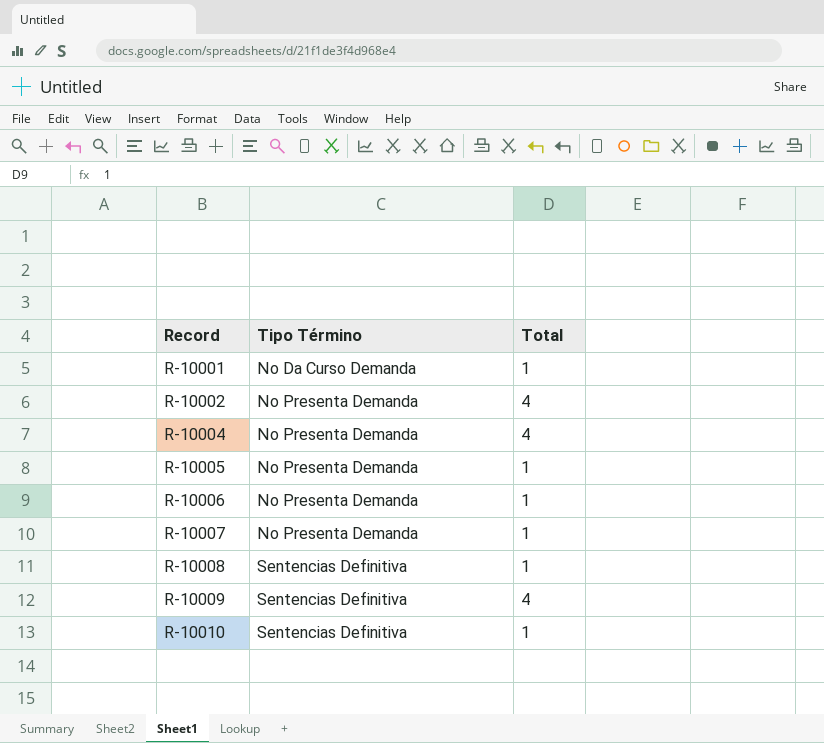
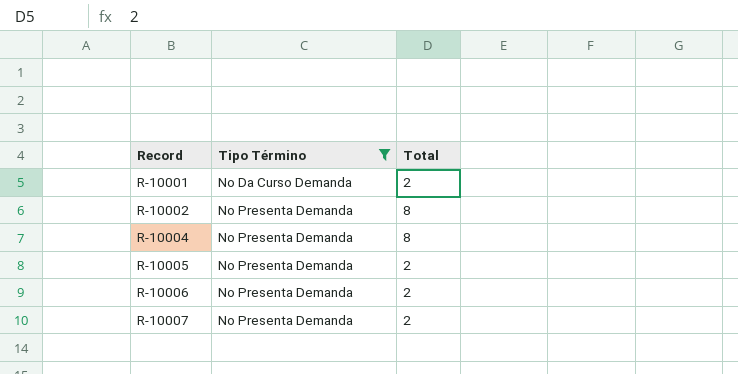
filter: none -> Tipo Término != Sentencias Definitiva
R-10001 | Total: 1 -> 2
R-10002 | Total: 4 -> 8
R-10004 | Total: 4 -> 8
R-10005 | Total: 1 -> 2
R-10006 | Total: 1 -> 2
R-10007 | Total: 1 -> 2

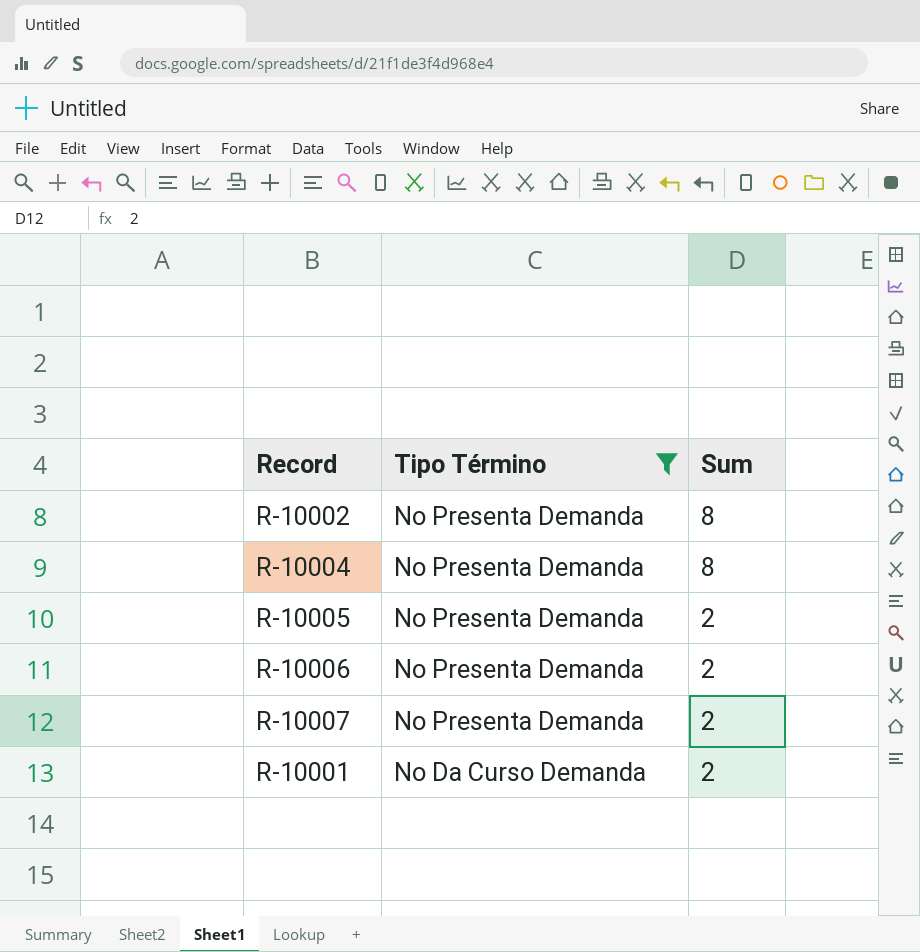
row order: Record ascending -> Tipo Término descending
column name: Total -> Sum

